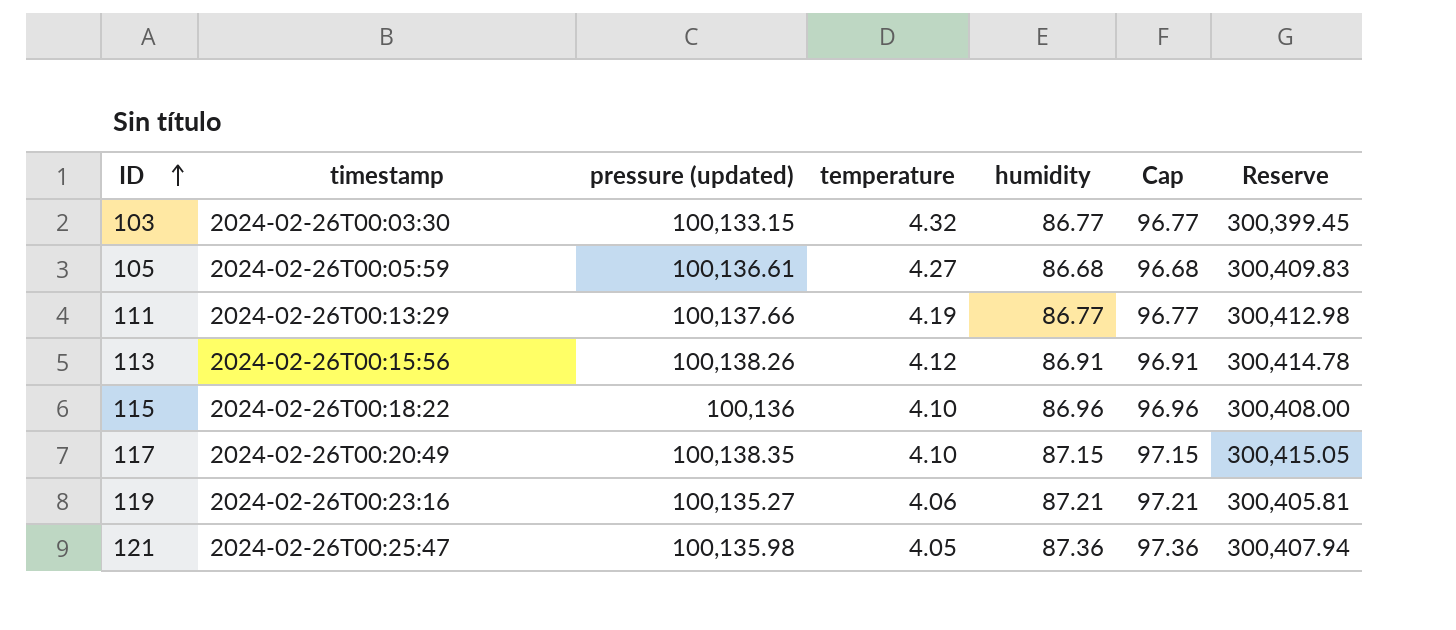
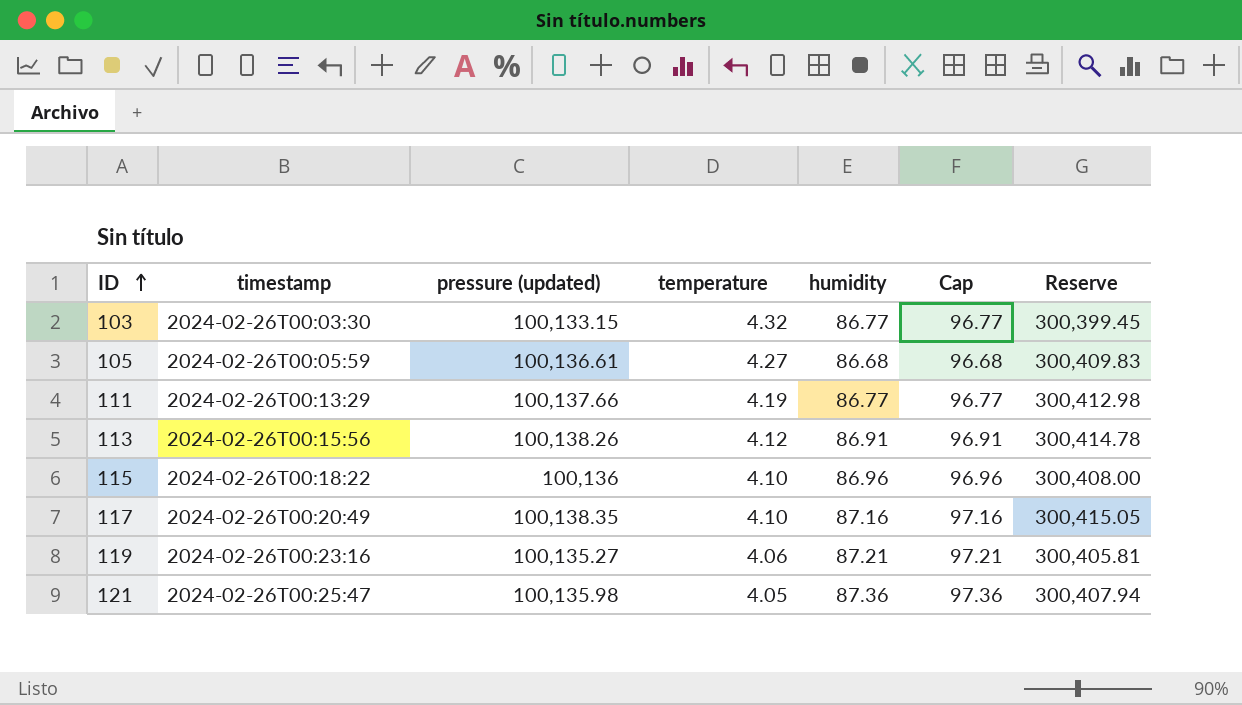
117 | humidity: 87.15 -> 87.16
117 | Cap: 97.15 -> 97.16

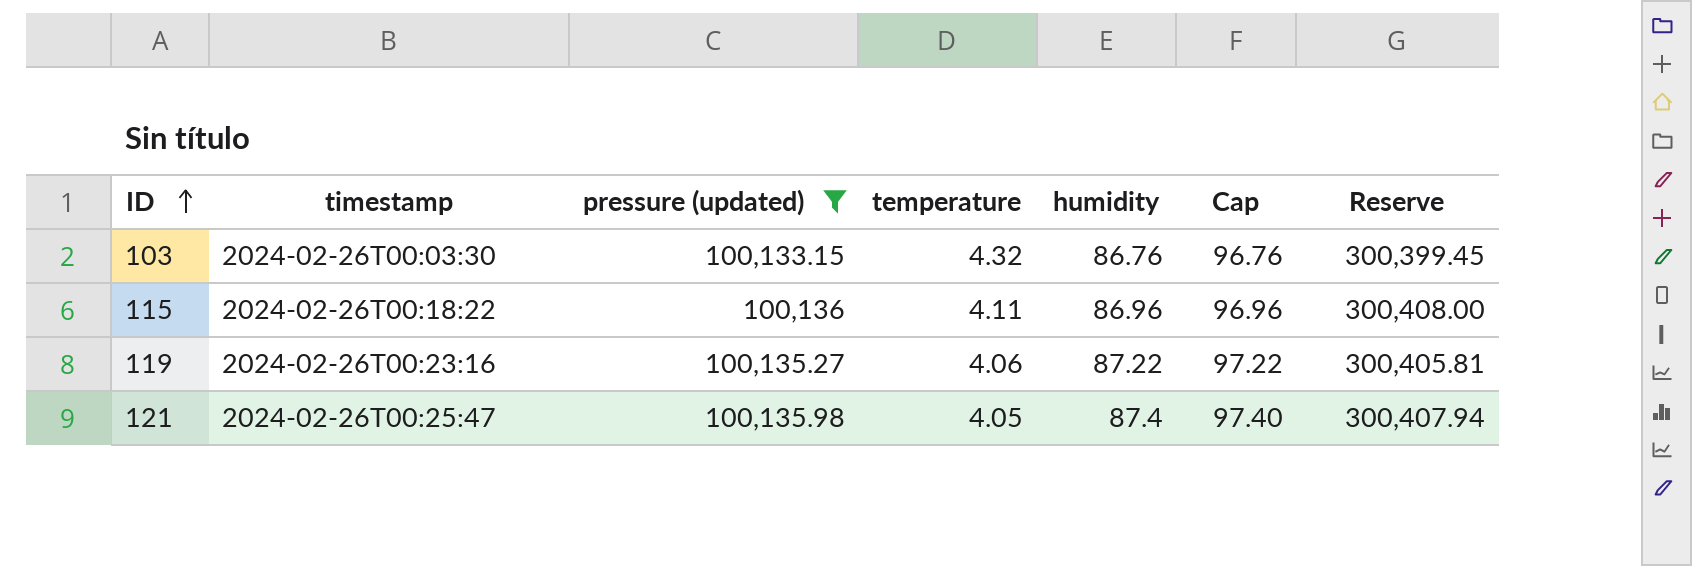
filter: none -> pressure (updated) <= 100,136
103 | humidity: 86.77 -> 86.76
103 | Cap: 96.77 -> 96.76
115 | temperature: 4.10 -> 4.11
119 | humidity: 87.21 -> 87.22
119 | Cap: 97.21 -> 97.22
121 | humidity: 87.36 -> 87.4
121 | Cap: 97.36 -> 97.40

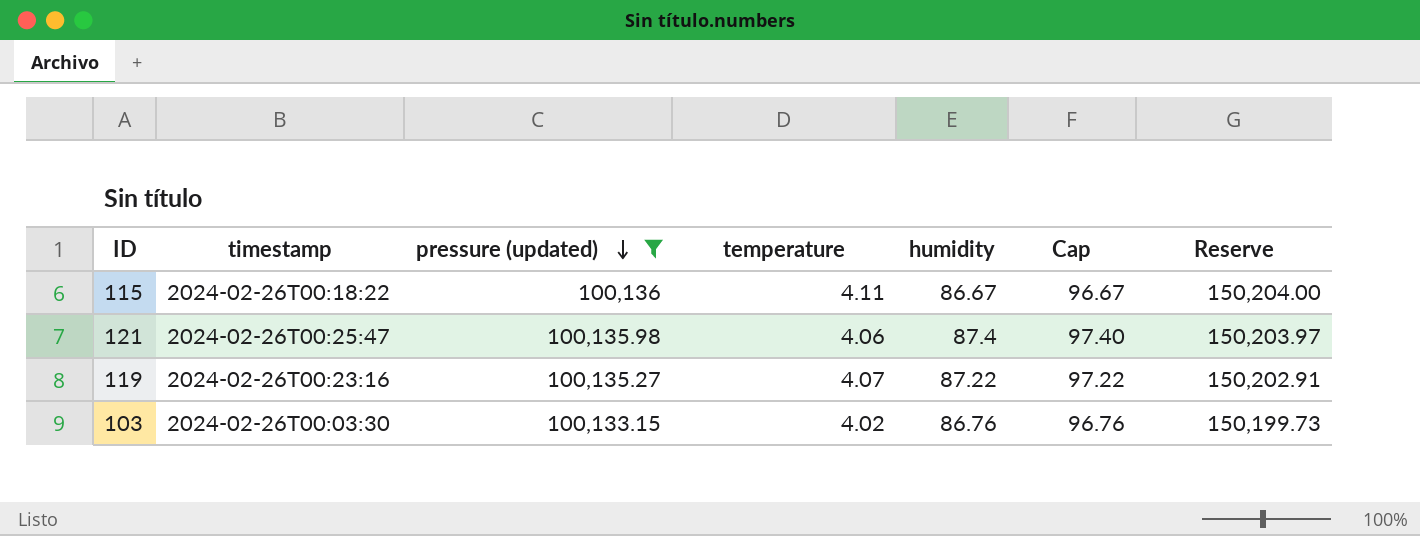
row order: ID ascending -> pressure (updated) descending
column Reserve | formula: [pressure (updated)] * 3 -> [pressure (updated)] * 1.5
115 | humidity: 86.96 -> 86.67
115 | Cap: 96.96 -> 96.67
121 | temperature: 4.05 -> 4.06
119 | temperature: 4.06 -> 4.07
103 | temperature: 4.32 -> 4.02

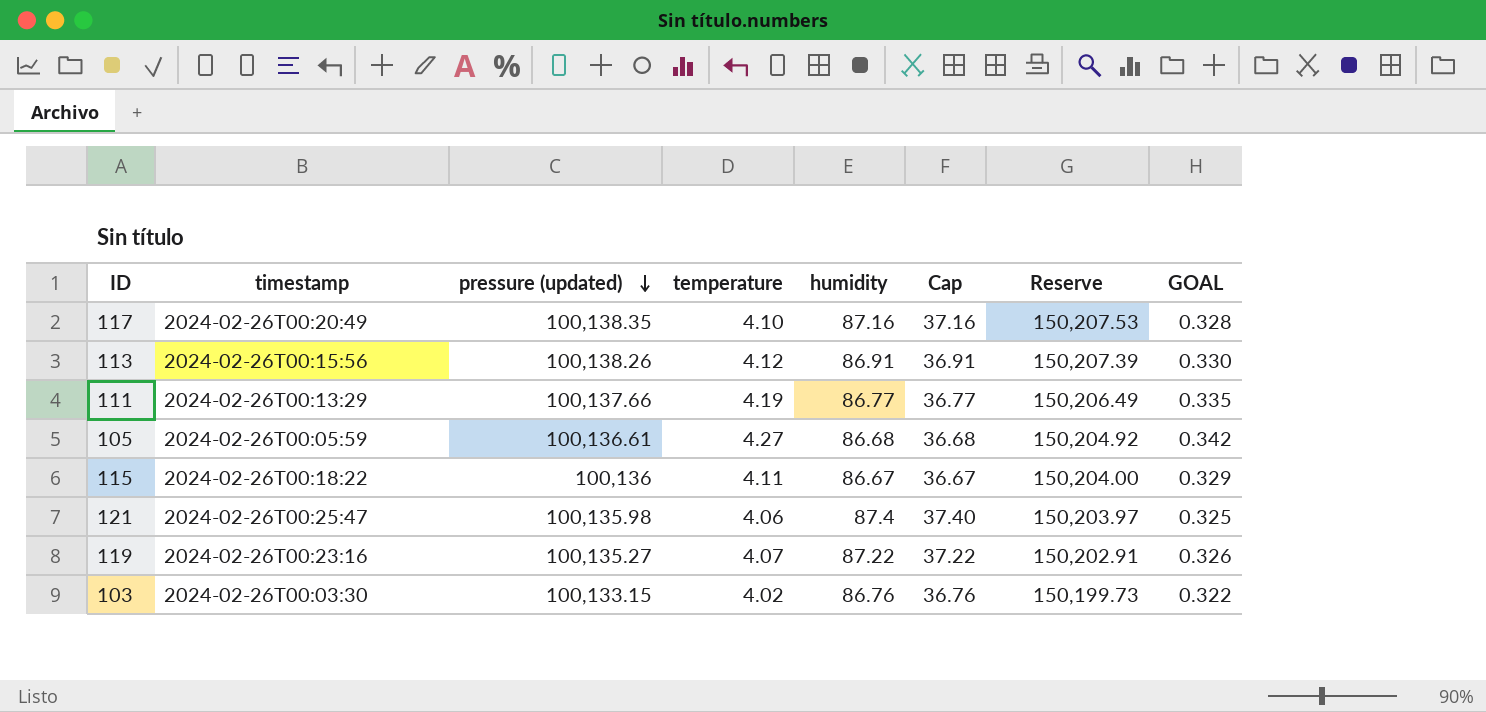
filter: pressure (updated) <= 100,136 -> none
column Cap | formula: [humidity] + 10 -> [humidity] - 50
column GOAL | formula: none -> [temperature] * 0.08

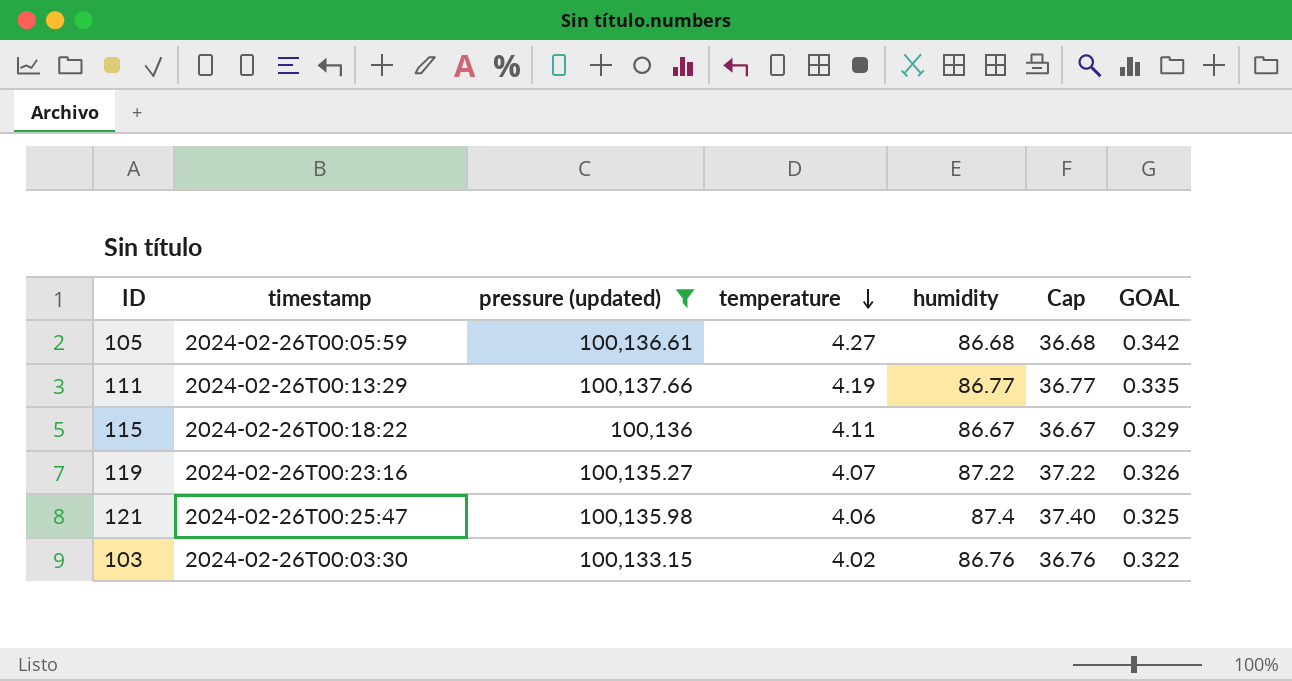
filter: none -> pressure (updated) <= 100,137.66
row order: pressure (updated) descending -> temperature descending
column Reserve | formula: [pressure (updated)] * 1.5 -> none

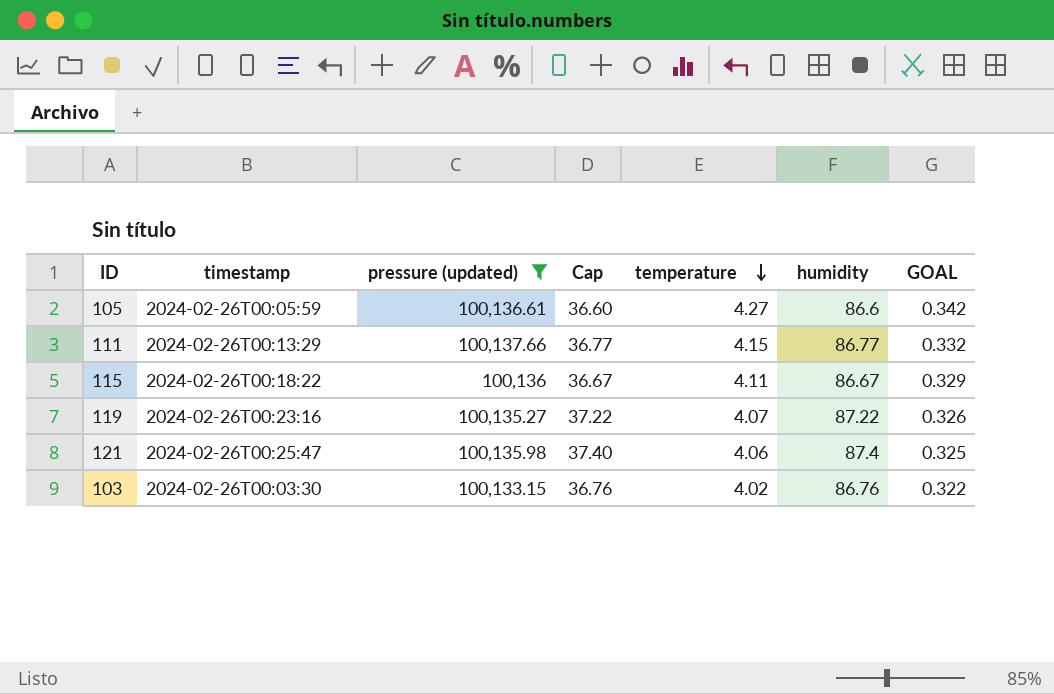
column Cap | position: 6 -> 4
105 | Cap: 36.68 -> 36.60
105 | humidity: 86.68 -> 86.6
111 | temperature: 4.19 -> 4.15
111 | GOAL: 0.335 -> 0.332

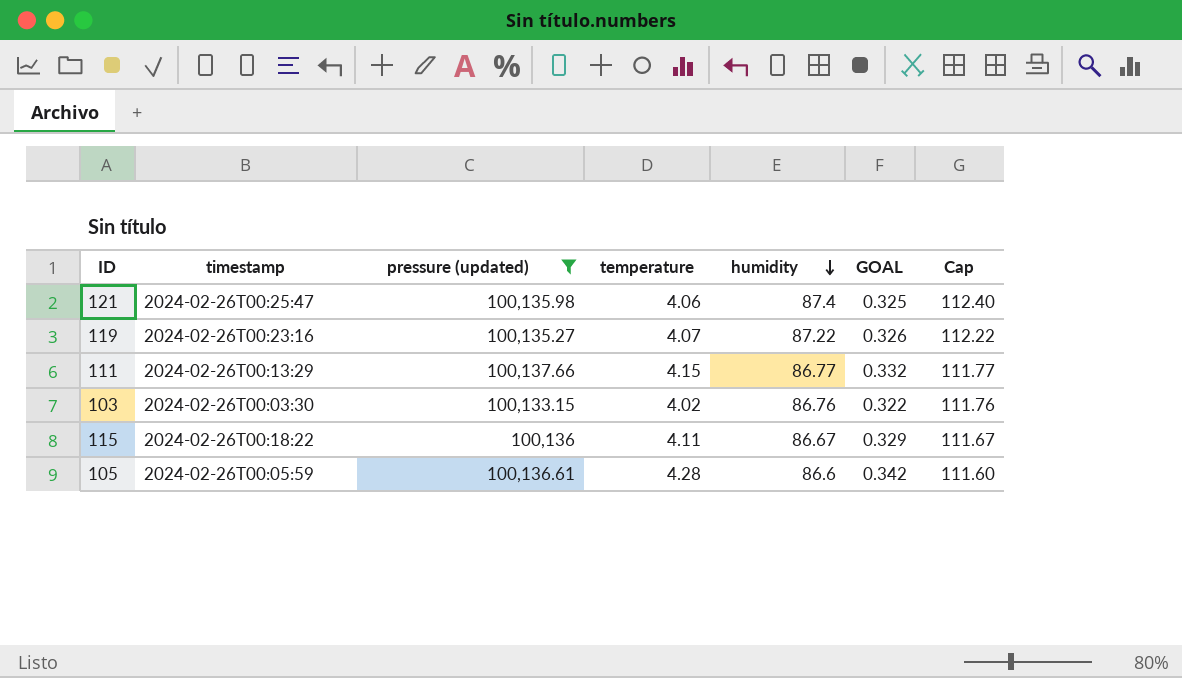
row order: temperature descending -> humidity descending
column Cap | formula: [humidity] - 50 -> [humidity] + 25
column Cap | position: 4 -> 7
105 | temperature: 4.27 -> 4.28

